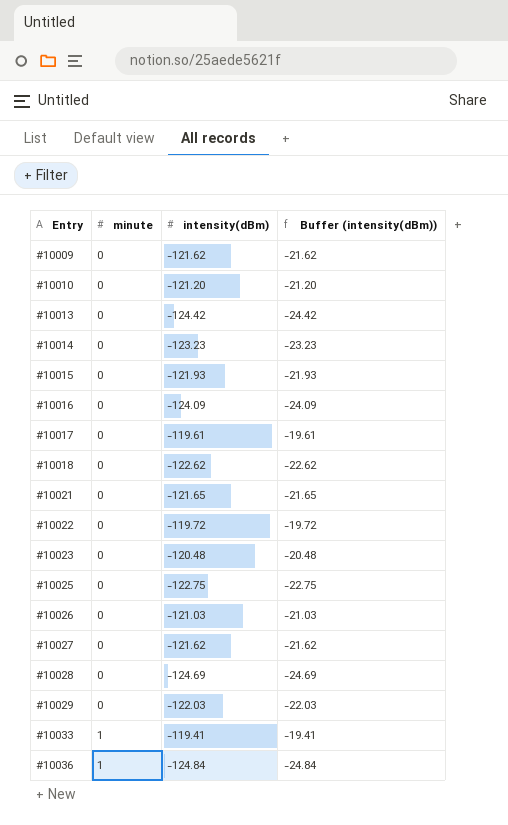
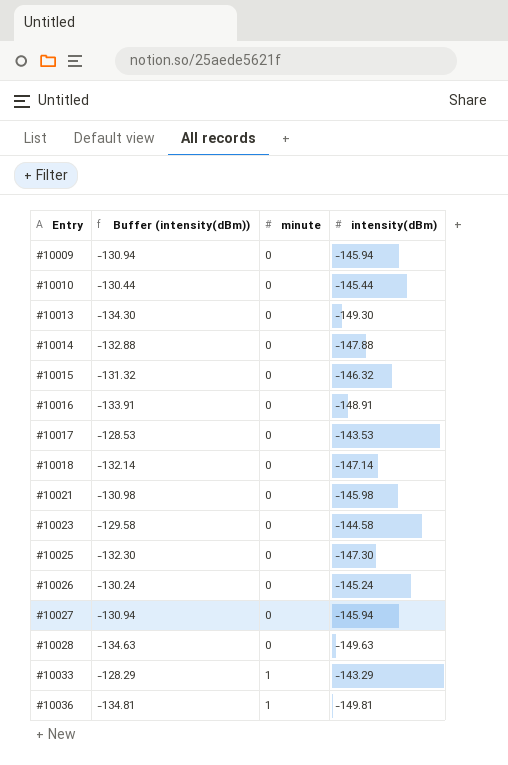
column Buffer (intensity(dBm)) | formula: [intensity(dBm)] + 100 -> [intensity(dBm)] + 15
column Buffer (intensity(dBm)) | position: 4 -> 2
row #10022: 0 | -119.72 | -19.72 -> none
row #10029: 0 | -122.03 | -22.03 -> none
#10009 | intensity(dBm): -121.62 -> -145.94
#10010 | intensity(dBm): -121.20 -> -145.44
#10013 | intensity(dBm): -124.42 -> -149.30
#10014 | intensity(dBm): -123.23 -> -147.88
#10015 | intensity(dBm): -121.93 -> -146.32
#10016 | intensity(dBm): -124.09 -> -148.91
#10017 | intensity(dBm): -119.61 -> -143.53
#10018 | intensity(dBm): -122.62 -> -147.14
#10021 | intensity(dBm): -121.65 -> -145.98
#10023 | intensity(dBm): -120.48 -> -144.58
#10025 | intensity(dBm): -122.75 -> -147.30
#10026 | intensity(dBm): -121.03 -> -145.24
#10027 | intensity(dBm): -121.62 -> -145.94
#10028 | intensity(dBm): -124.69 -> -149.63
#10033 | intensity(dBm): -119.41 -> -143.29
#10036 | intensity(dBm): -124.84 -> -149.81

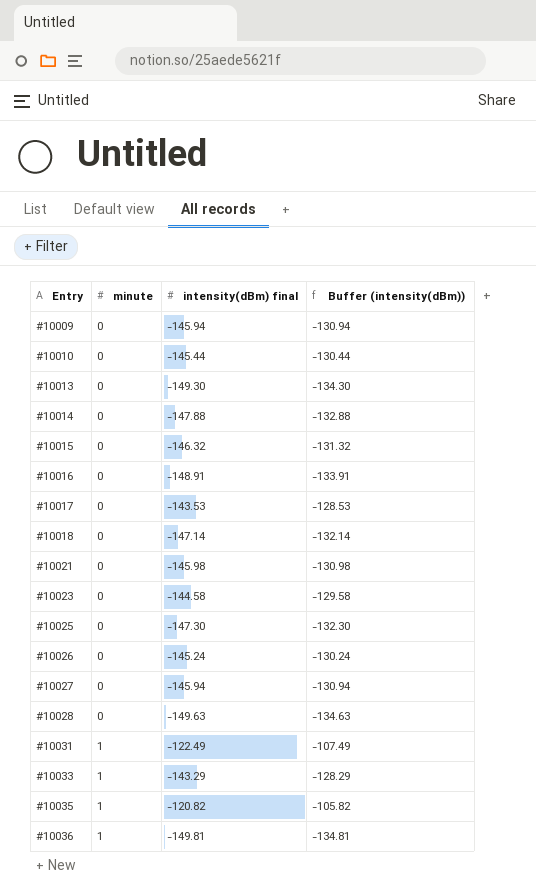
column name: intensity(dBm) -> intensity(dBm) final
column Buffer (intensity(dBm)) | position: 2 -> 4
row #10031: none -> 1 | -122.49 | -107.49
row #10035: none -> 1 | -120.82 | -105.82

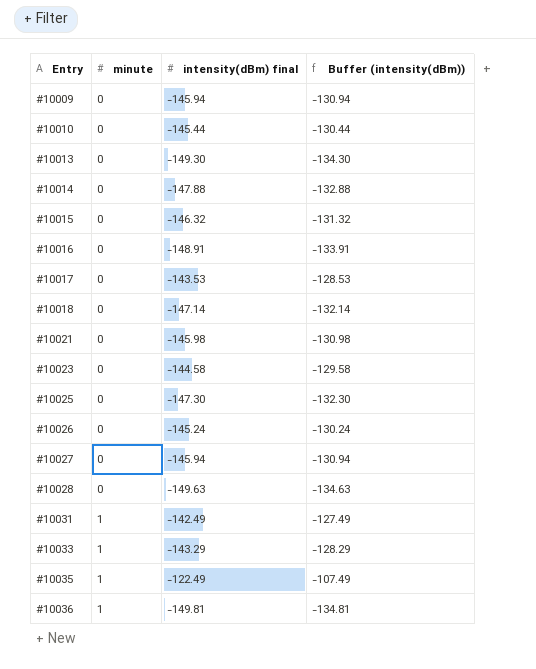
#10031 | intensity(dBm) final: -122.49 -> -142.49
#10031 | Buffer (intensity(dBm)): -107.49 -> -127.49
#10035 | intensity(dBm) final: -120.82 -> -122.49
#10035 | Buffer (intensity(dBm)): -105.82 -> -107.49

